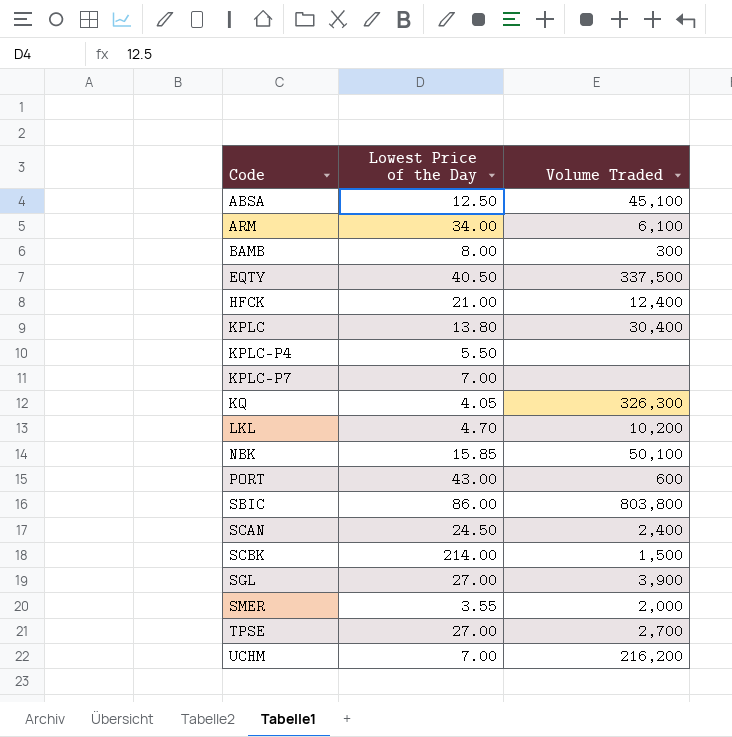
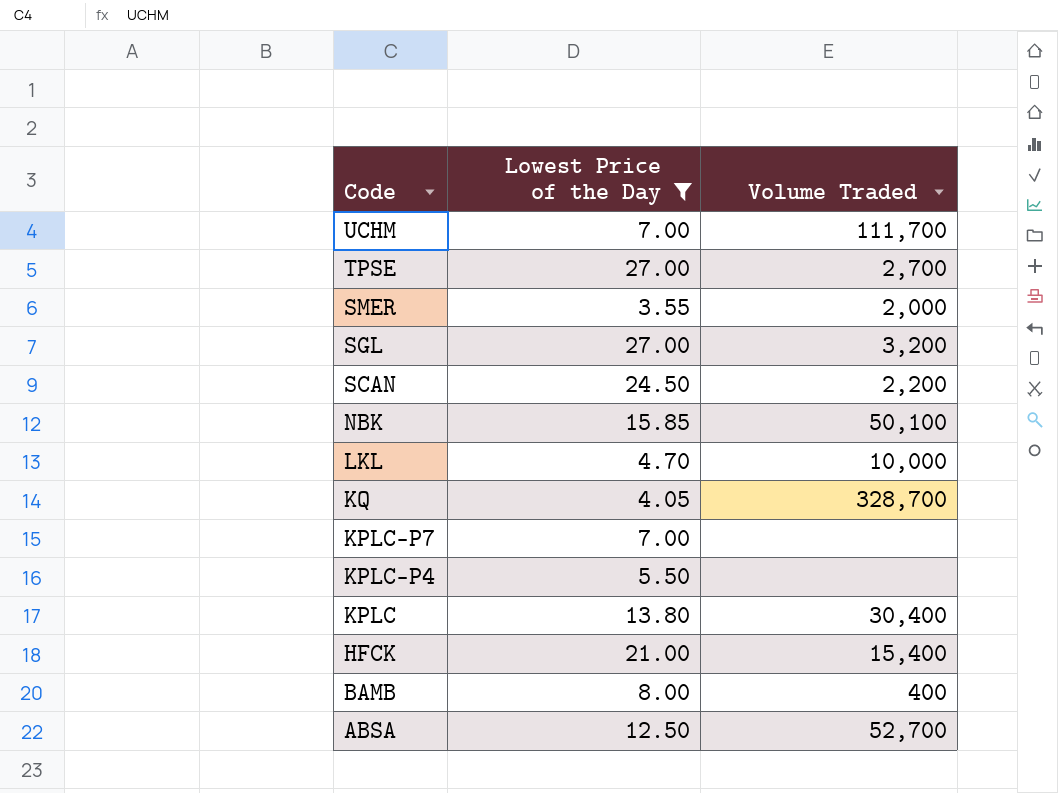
filter: none -> Lowest Price of the Day <= 27.00
row order: Code ascending -> Code descending
UCHM | Volume Traded: 216,200 -> 111,700
SGL | Volume Traded: 3,900 -> 3,200
SCAN | Volume Traded: 2,400 -> 2,200
LKL | Volume Traded: 10,200 -> 10,000
KQ | Volume Traded: 326,300 -> 328,700
HFCK | Volume Traded: 12,400 -> 15,400
BAMB | Volume Traded: 300 -> 400
ABSA | Volume Traded: 45,100 -> 52,700

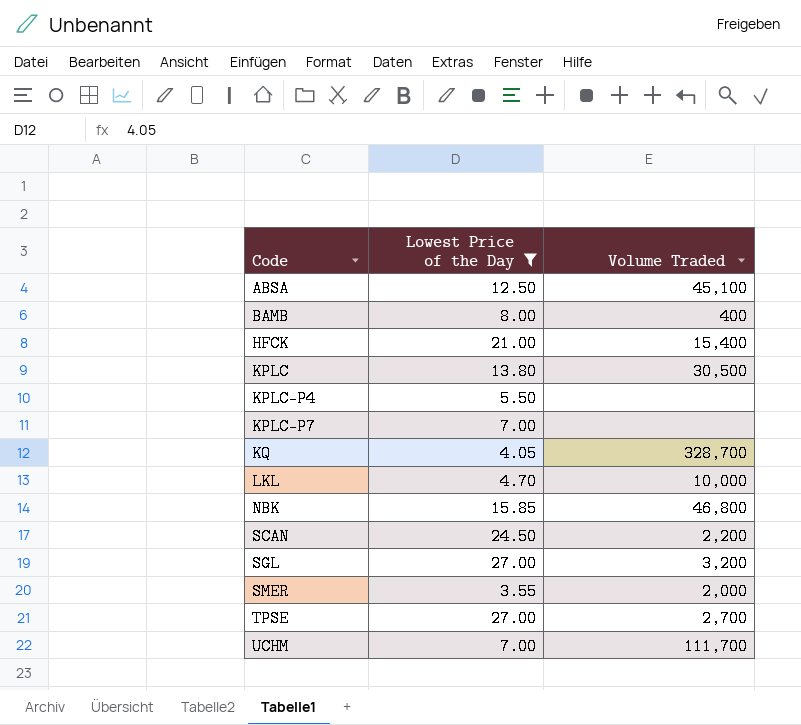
row order: Code descending -> Code ascending
ABSA | Volume Traded: 52,700 -> 45,100
KPLC | Volume Traded: 30,400 -> 30,500
NBK | Volume Traded: 50,100 -> 46,800

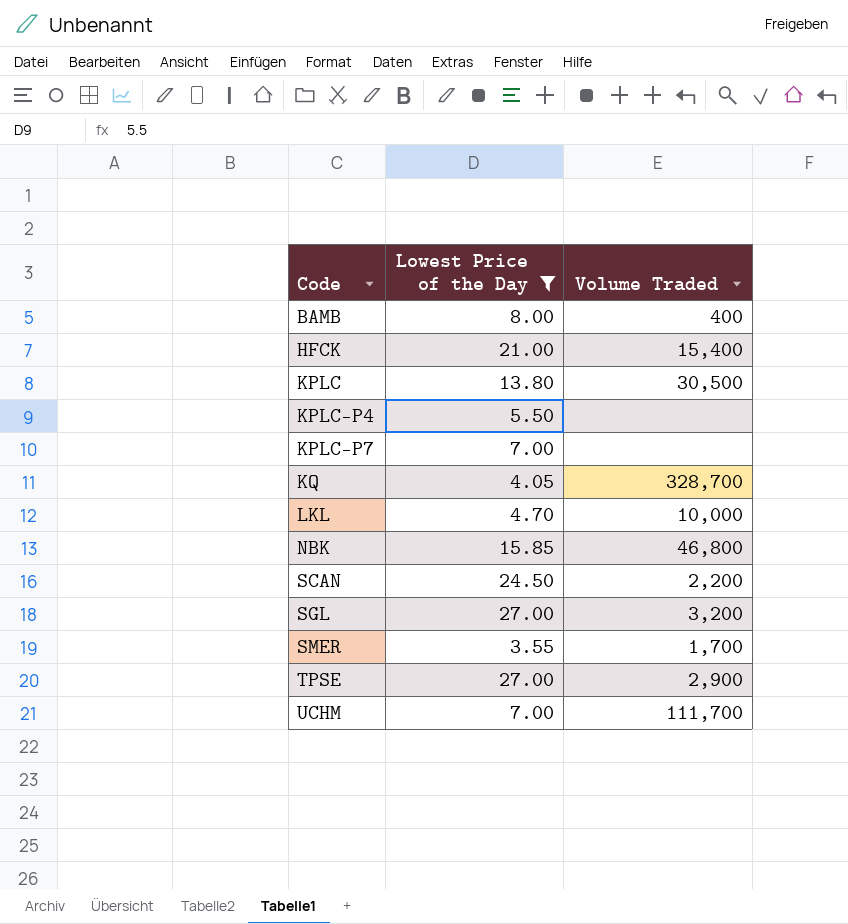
row ABSA: 12.50 | 45,100 -> none
SMER | Volume Traded: 2,000 -> 1,700
TPSE | Volume Traded: 2,700 -> 2,900

